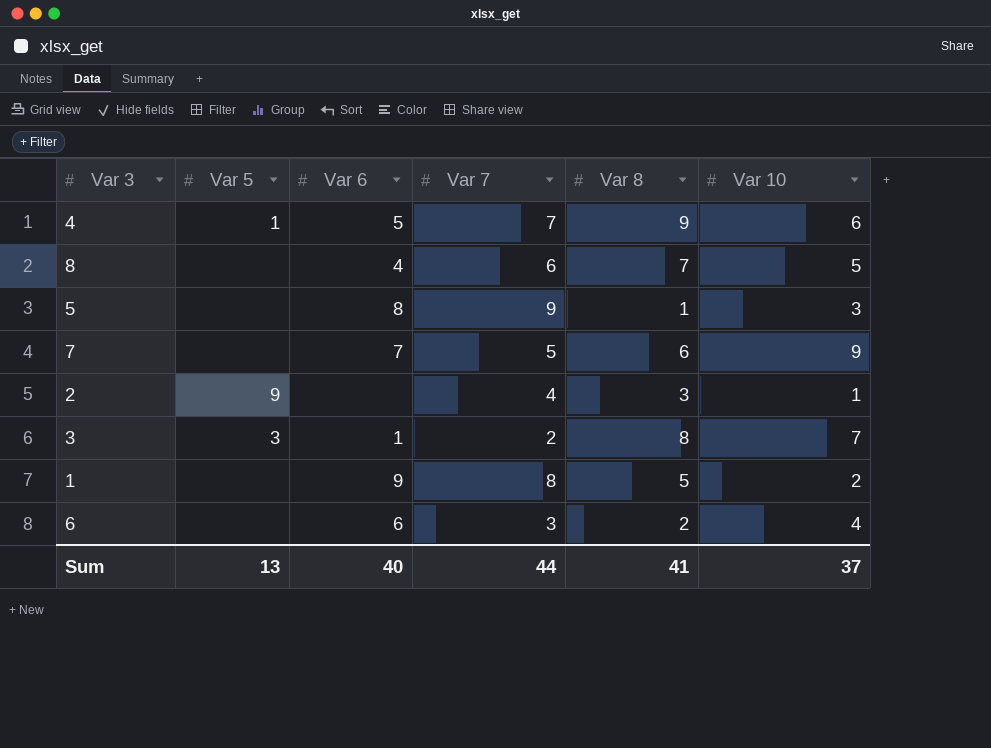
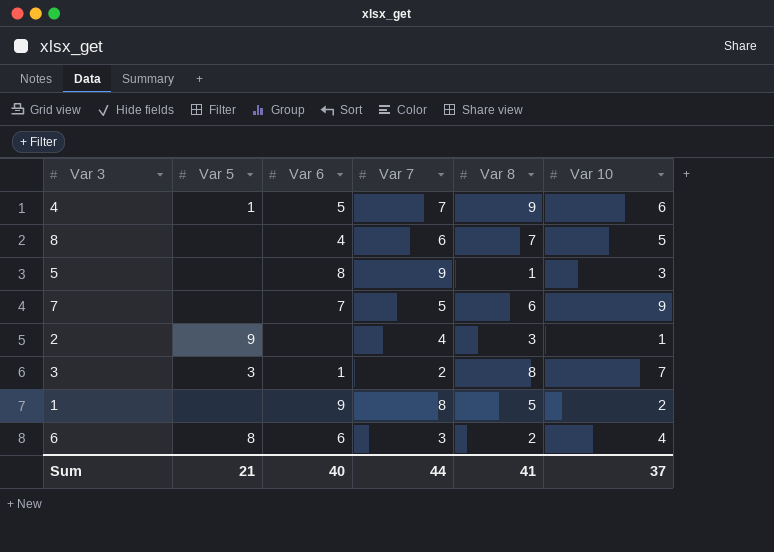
6 | Var 5: none -> 8
Sum | Var 5: 13 -> 21

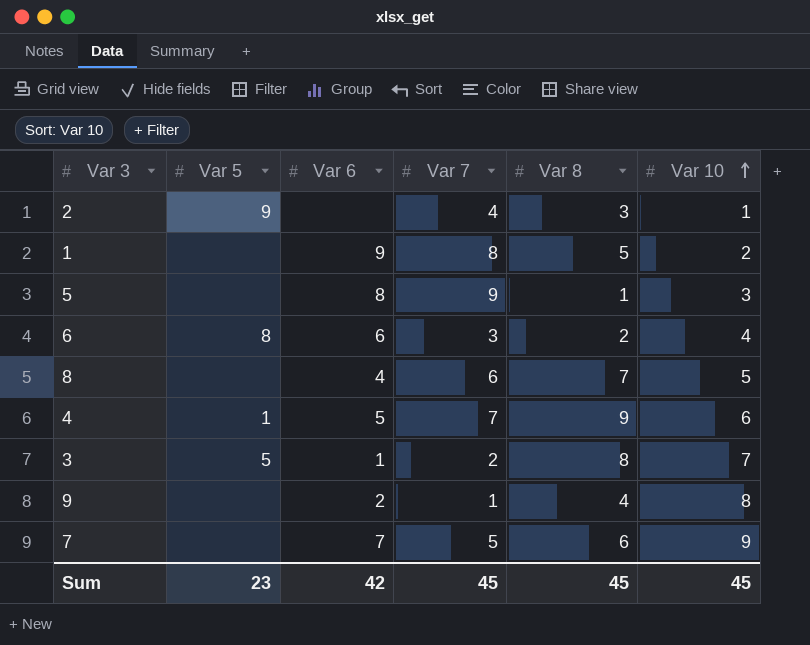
row order: none -> Var 10 ascending
3 | Var 5: 3 -> 5
row 9: none -> none | 2 | 1 | 4 | 8
Sum | Var 5: 21 -> 23
Sum | Var 6: 40 -> 42
Sum | Var 7: 44 -> 45
Sum | Var 8: 41 -> 45
Sum | Var 10: 37 -> 45

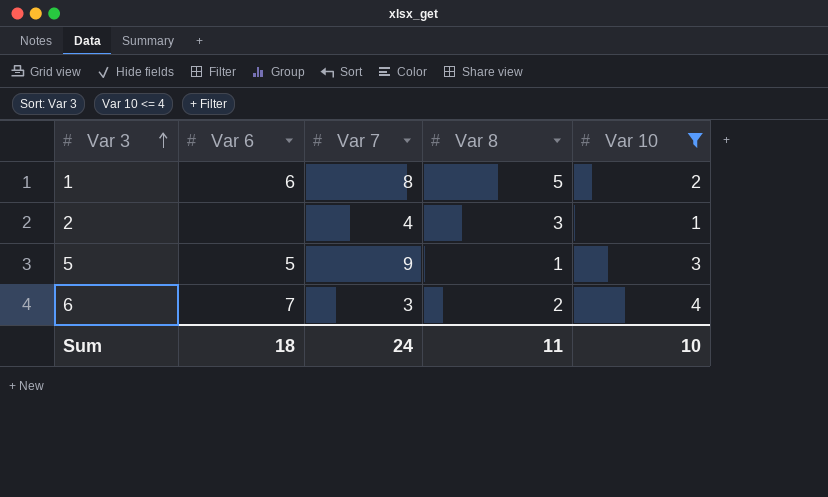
filter: none -> Var 10 <= 4
row order: Var 10 ascending -> Var 3 ascending
column Var 5 | position: 2 -> none
1 | Var 6: 9 -> 6
5 | Var 6: 8 -> 5
6 | Var 6: 6 -> 7
Sum | Var 6: 42 -> 18
Sum | Var 7: 45 -> 24
Sum | Var 8: 45 -> 11
Sum | Var 10: 45 -> 10

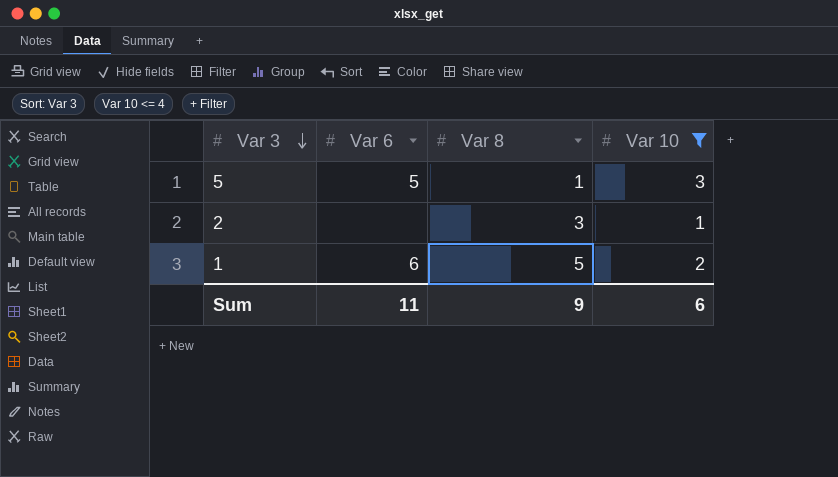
row order: Var 3 ascending -> Var 3 descending
column Var 7 | position: 3 -> none
row 6: 7 | 3 | 2 | 4 -> none
Sum | Var 6: 18 -> 11
Sum | Var 8: 11 -> 9
Sum | Var 10: 10 -> 6

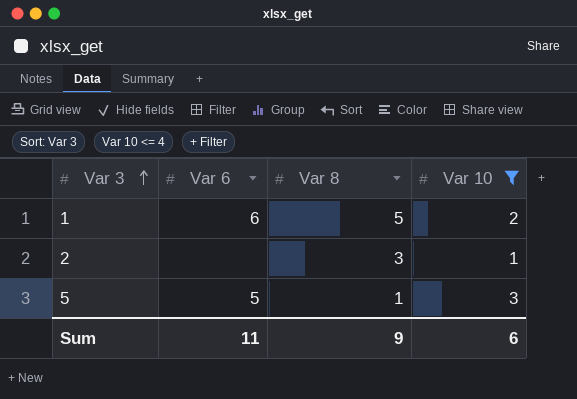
row order: Var 3 descending -> Var 3 ascending

